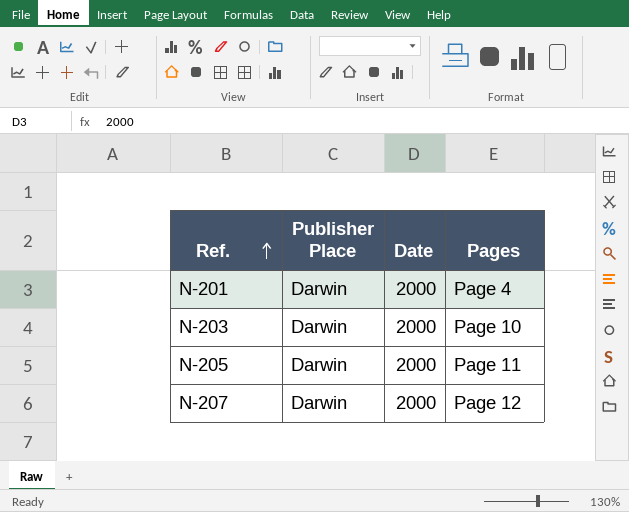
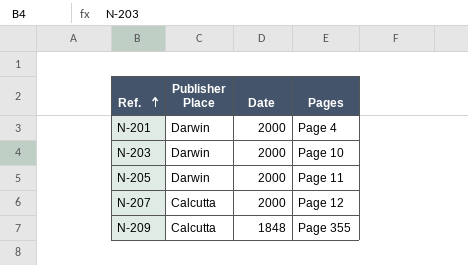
N-207 | Publisher Place: Darwin -> Calcutta
row N-209: none -> Calcutta | 1848 | Page 355

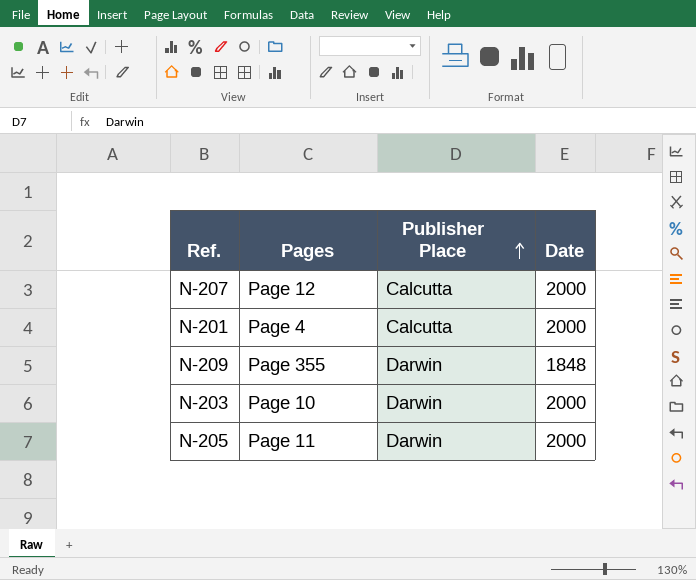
row order: Ref. ascending -> Publisher Place ascending
column Pages | position: 4 -> 2
N-201 | Publisher Place: Darwin -> Calcutta
N-209 | Publisher Place: Calcutta -> Darwin

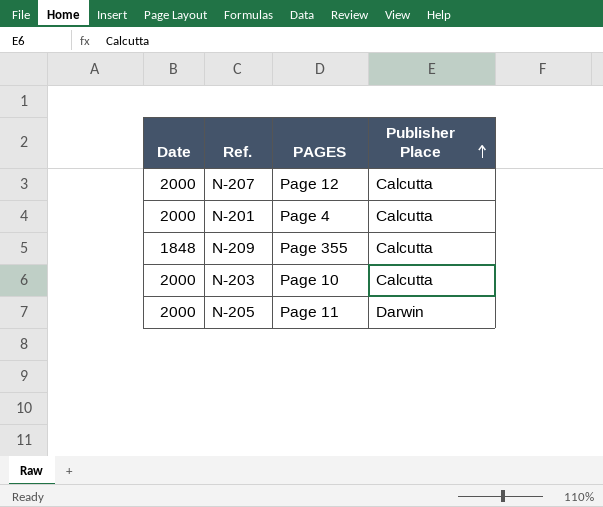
column Date | position: 4 -> 1
column name: Pages -> PAGES
N-209 | Publisher Place: Darwin -> Calcutta
N-203 | Publisher Place: Darwin -> Calcutta

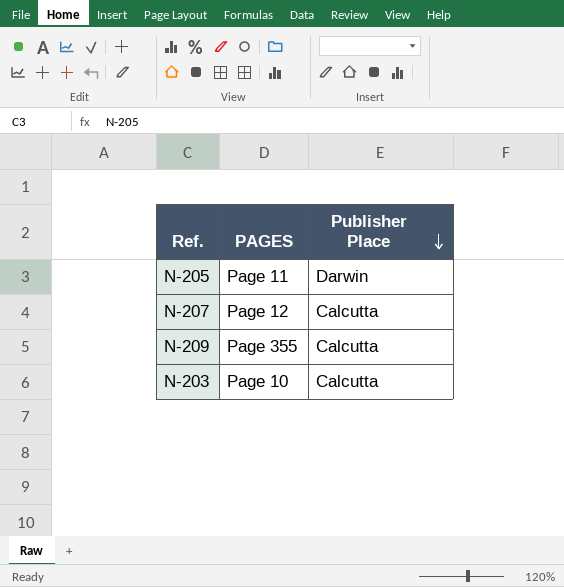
row order: Publisher Place ascending -> Publisher Place descending
column Date | position: 1 -> none
row N-201: 2000 | Page 4 | Calcutta -> none

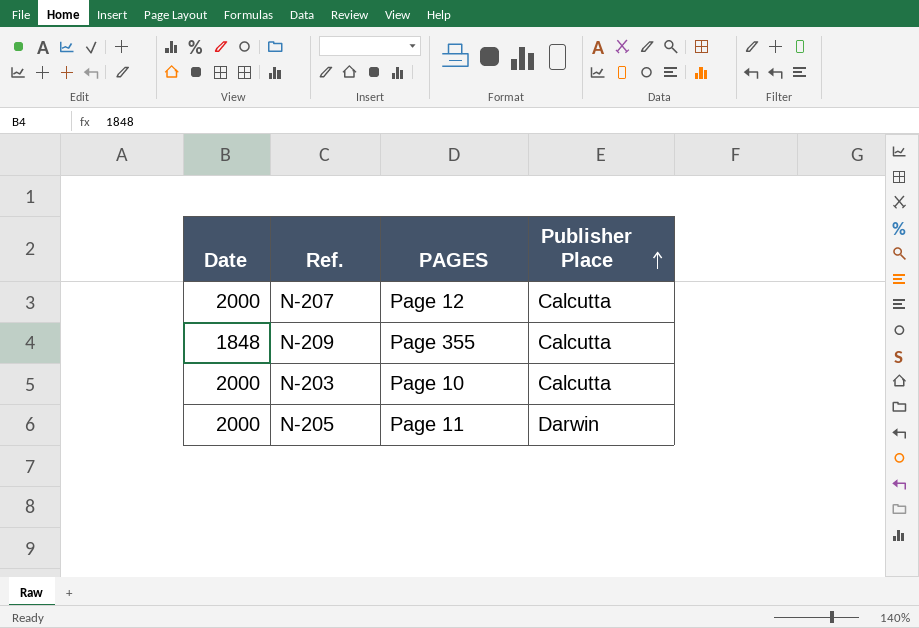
row order: Publisher Place descending -> Publisher Place ascending
column Date | position: none -> 1

